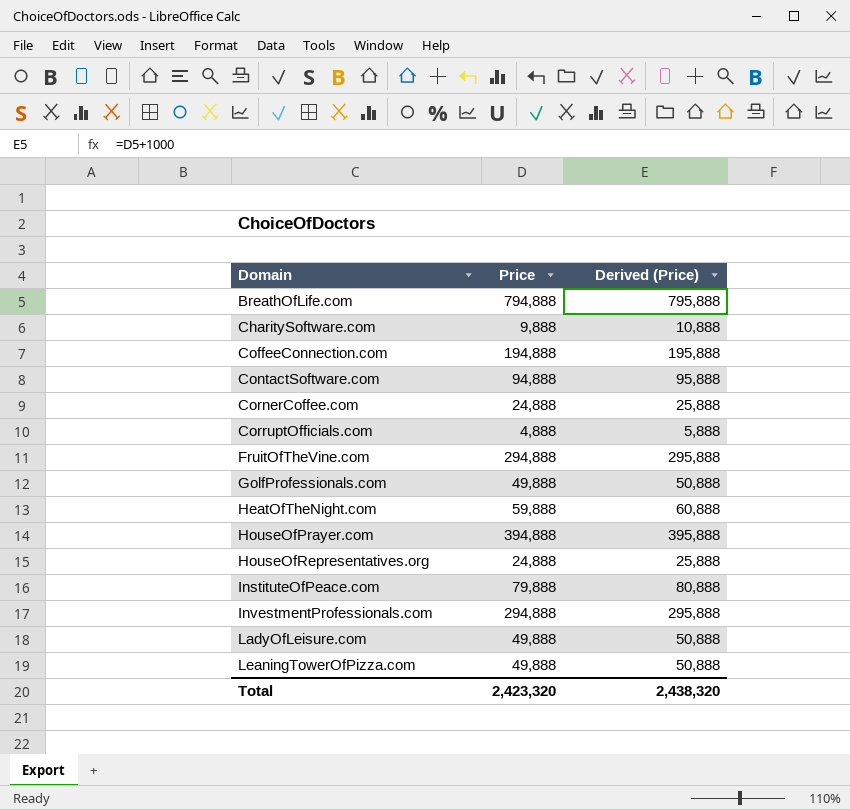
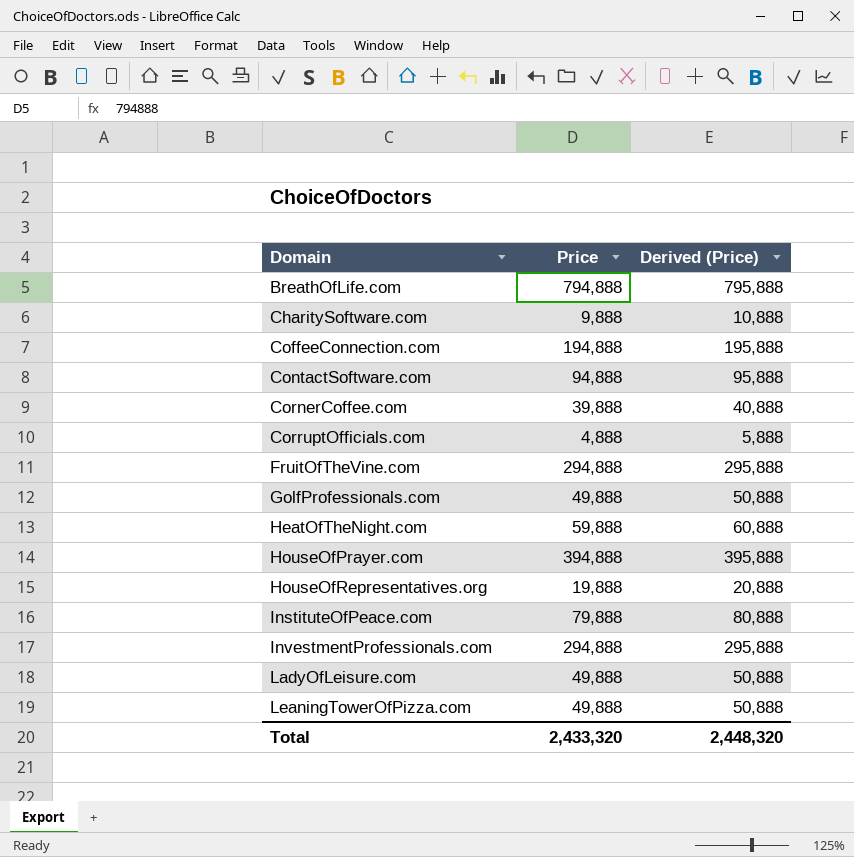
CornerCoffee.com | Price: 24,888 -> 39,888
CornerCoffee.com | Derived (Price): 25,888 -> 40,888
HouseOfRepresentatives.org | Price: 24,888 -> 19,888
HouseOfRepresentatives.org | Derived (Price): 25,888 -> 20,888
Total | Price: 2,423,320 -> 2,433,320
Total | Derived (Price): 2,438,320 -> 2,448,320

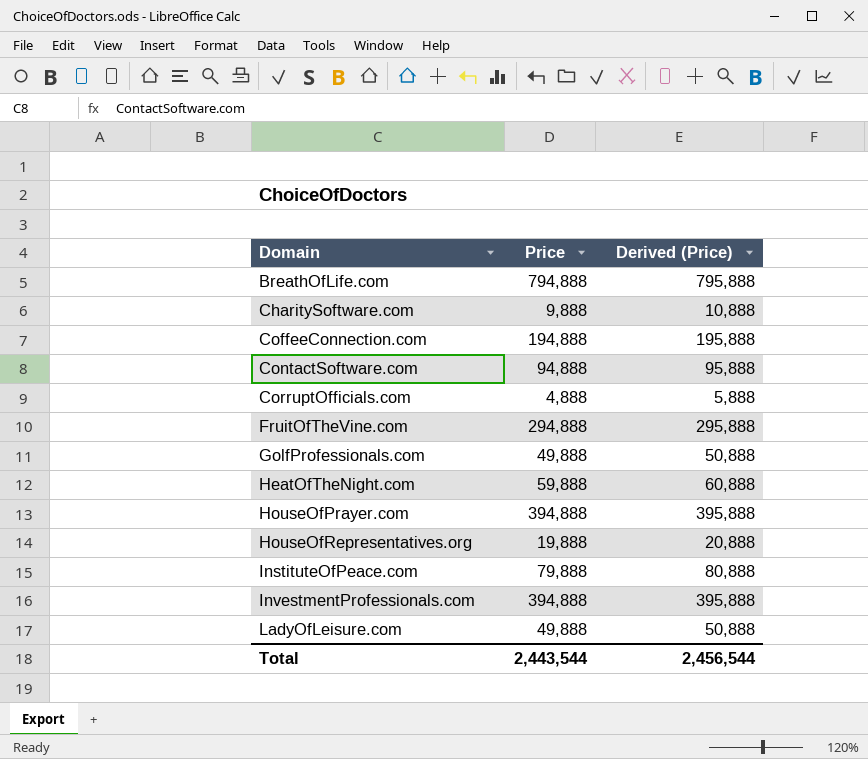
row CornerCoffee.com: 39,888 | 40,888 -> none
row LeaningTowerOfPizza.com: 49,888 | 50,888 -> none
InvestmentProfessionals.com | Price: 294,888 -> 394,888
InvestmentProfessionals.com | Derived (Price): 295,888 -> 395,888
Total | Price: 2,433,320 -> 2,443,544
Total | Derived (Price): 2,448,320 -> 2,456,544

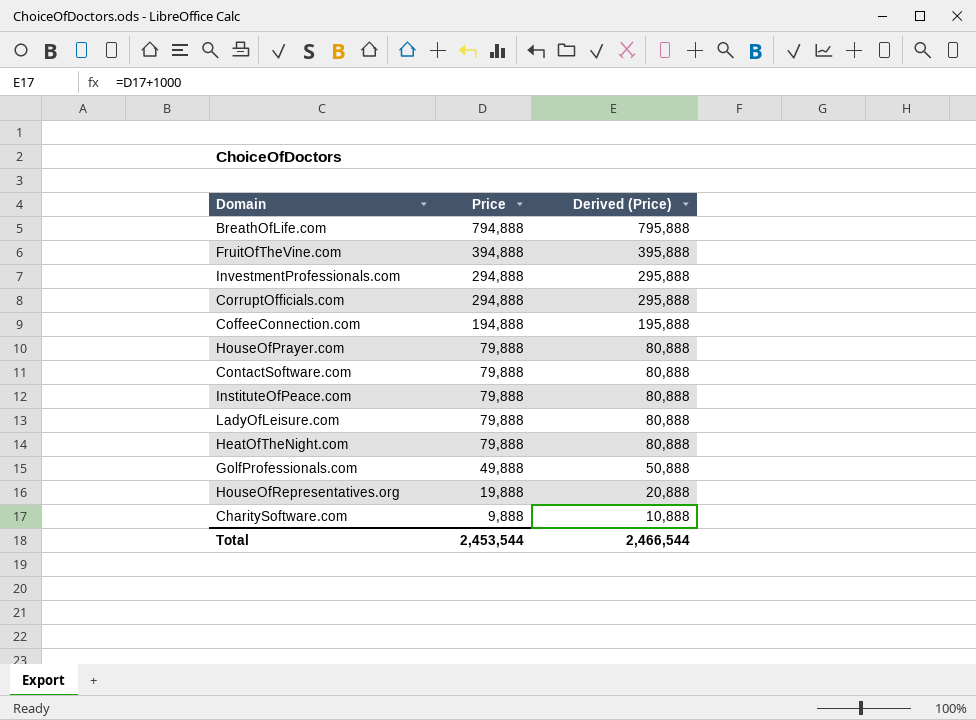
row order: Domain ascending -> Price descending
FruitOfTheVine.com | Price: 294,888 -> 394,888
FruitOfTheVine.com | Derived (Price): 295,888 -> 395,888
InvestmentProfessionals.com | Price: 394,888 -> 294,888
InvestmentProfessionals.com | Derived (Price): 395,888 -> 295,888
CorruptOfficials.com | Price: 4,888 -> 294,888
CorruptOfficials.com | Derived (Price): 5,888 -> 295,888
HouseOfPrayer.com | Price: 394,888 -> 79,888
HouseOfPrayer.com | Derived (Price): 395,888 -> 80,888
ContactSoftware.com | Price: 94,888 -> 79,888
ContactSoftware.com | Derived (Price): 95,888 -> 80,888
LadyOfLeisure.com | Price: 49,888 -> 79,888
LadyOfLeisure.com | Derived (Price): 50,888 -> 80,888
HeatOfTheNight.com | Price: 59,888 -> 79,888
HeatOfTheNight.com | Derived (Price): 60,888 -> 80,888
Total | Price: 2,443,544 -> 2,453,544
Total | Derived (Price): 2,456,544 -> 2,466,544

